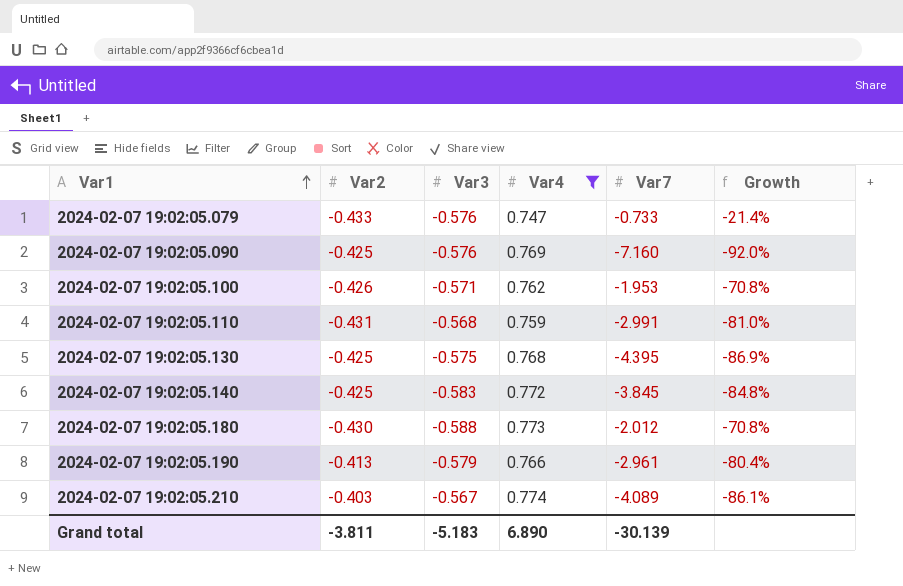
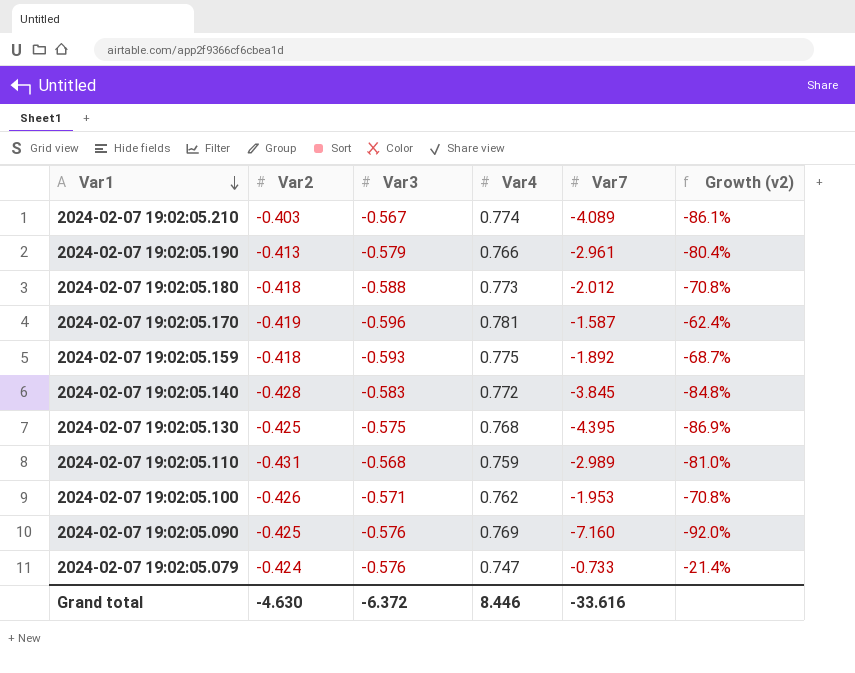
filter: Var4 <= 0.774 -> none
row order: Var1 ascending -> Var1 descending
column name: Growth -> Growth (v2)
2024-02-07 19:02:05.180 | Var2: -0.430 -> -0.418
2024-02-07 19:02:05.140 | Var2: -0.425 -> -0.428
2024-02-07 19:02:05.110 | Var7: -2.991 -> -2.989
2024-02-07 19:02:05.079 | Var2: -0.433 -> -0.424
Grand total | Var2: -3.811 -> -4.630
Grand total | Var3: -5.183 -> -6.372
Grand total | Var4: 6.890 -> 8.446
Grand total | Var7: -30.139 -> -33.616

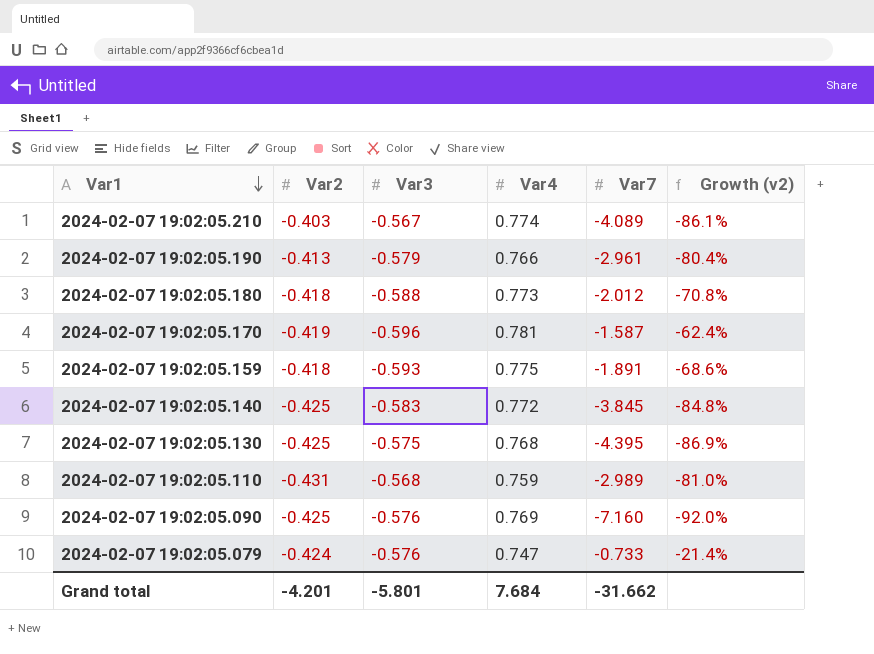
row 2024-02-07 19:02:05.100: -0.426 | -0.571 | 0.762 | -1.953 | -70.8% -> none
2024-02-07 19:02:05.159 | Var7: -1.892 -> -1.891
2024-02-07 19:02:05.159 | Growth (v2): -68.7% -> -68.6%
2024-02-07 19:02:05.140 | Var2: -0.428 -> -0.425
Grand total | Var2: -4.630 -> -4.201
Grand total | Var3: -6.372 -> -5.801
Grand total | Var4: 8.446 -> 7.684
Grand total | Var7: -33.616 -> -31.662

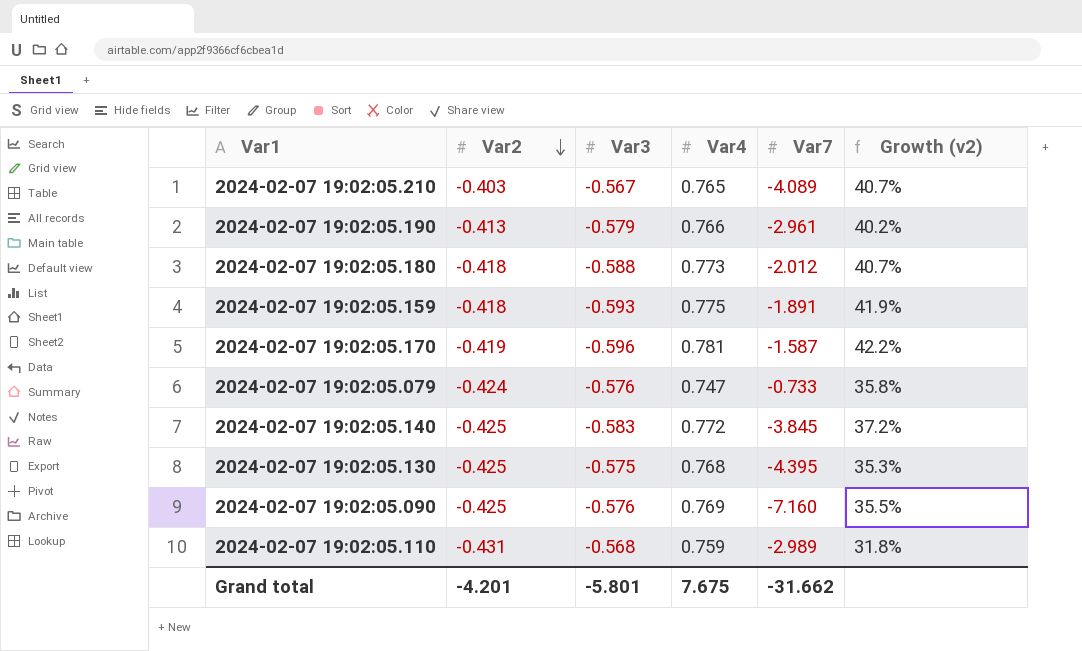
row order: Var1 descending -> Var2 descending
column Growth (v2) | formula: ([Var3] - [Var7]) / [Var7] -> ([Var3] - [Var2]) / [Var2]
2024-02-07 19:02:05.210 | Var4: 0.774 -> 0.765
Grand total | Var4: 7.684 -> 7.675

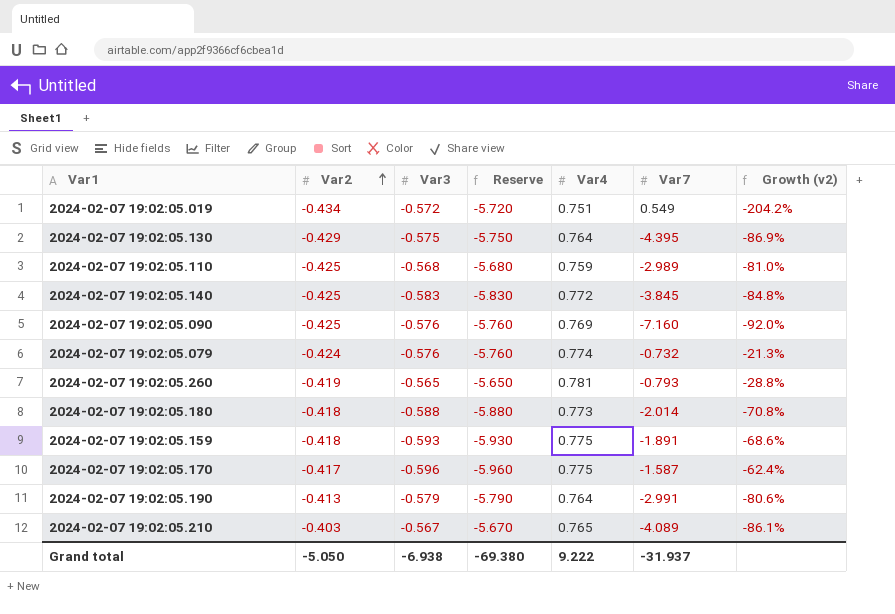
row order: Var2 descending -> Var2 ascending
column Reserve | formula: none -> [Var3] * 10
column Growth (v2) | formula: ([Var3] - [Var2]) / [Var2] -> ([Var3] - [Var7]) / [Var7]
row 2024-02-07 19:02:05.019: none -> -0.434 | -0.572 | -5.720 | 0.751 | 0.549 | -204.2%
2024-02-07 19:02:05.130 | Var2: -0.425 -> -0.429
2024-02-07 19:02:05.130 | Var4: 0.768 -> 0.764
2024-02-07 19:02:05.110 | Var2: -0.431 -> -0.425
2024-02-07 19:02:05.079 | Var4: 0.747 -> 0.774
2024-02-07 19:02:05.079 | Var7: -0.733 -> -0.732
row 2024-02-07 19:02:05.260: none -> -0.419 | -0.565 | -5.650 | 0.781 | -0.793 | -28.8%
2024-02-07 19:02:05.180 | Var7: -2.012 -> -2.014
2024-02-07 19:02:05.170 | Var2: -0.419 -> -0.417
2024-02-07 19:02:05.170 | Var4: 0.781 -> 0.775
2024-02-07 19:02:05.190 | Var4: 0.766 -> 0.764
2024-02-07 19:02:05.190 | Var7: -2.961 -> -2.991
Grand total | Var2: -4.201 -> -5.050
Grand total | Var3: -5.801 -> -6.938
Grand total | Var4: 7.675 -> 9.222
Grand total | Var7: -31.662 -> -31.937

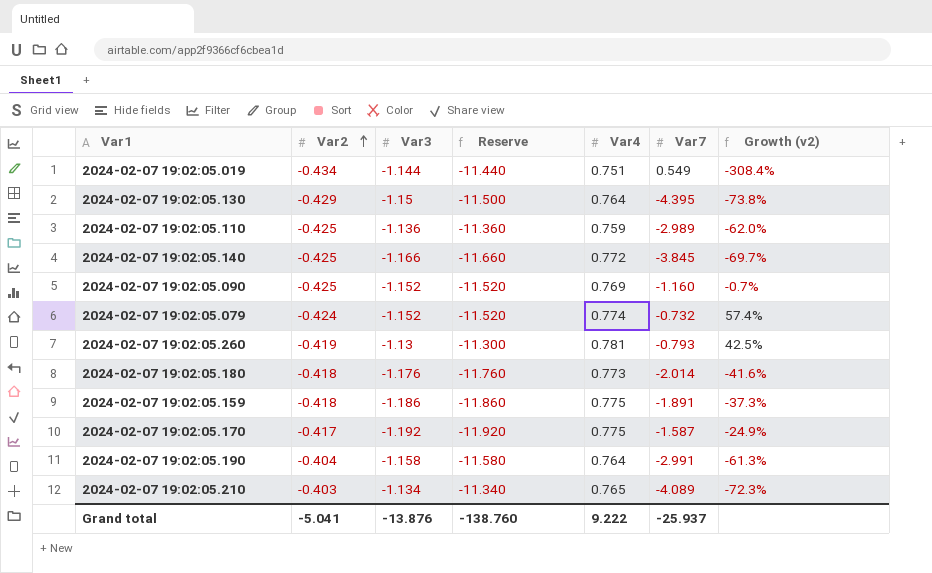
2024-02-07 19:02:05.019 | Var3: -0.572 -> -1.144
2024-02-07 19:02:05.019 | Reserve: -5.720 -> -11.440
2024-02-07 19:02:05.019 | Growth (v2): -204.2% -> -308.4%
2024-02-07 19:02:05.130 | Var3: -0.575 -> -1.15
2024-02-07 19:02:05.130 | Reserve: -5.750 -> -11.500
2024-02-07 19:02:05.130 | Growth (v2): -86.9% -> -73.8%
2024-02-07 19:02:05.110 | Var3: -0.568 -> -1.136
2024-02-07 19:02:05.110 | Reserve: -5.680 -> -11.360
2024-02-07 19:02:05.110 | Growth (v2): -81.0% -> -62.0%
2024-02-07 19:02:05.140 | Var3: -0.583 -> -1.166
2024-02-07 19:02:05.140 | Reserve: -5.830 -> -11.660
2024-02-07 19:02:05.140 | Growth (v2): -84.8% -> -69.7%
2024-02-07 19:02:05.090 | Var3: -0.576 -> -1.152
2024-02-07 19:02:05.090 | Reserve: -5.760 -> -11.520
2024-02-07 19:02:05.090 | Var7: -7.160 -> -1.160
2024-02-07 19:02:05.090 | Growth (v2): -92.0% -> -0.7%
2024-02-07 19:02:05.079 | Var3: -0.576 -> -1.152
2024-02-07 19:02:05.079 | Reserve: -5.760 -> -11.520
2024-02-07 19:02:05.079 | Growth (v2): -21.3% -> 57.4%
2024-02-07 19:02:05.260 | Var3: -0.565 -> -1.13
2024-02-07 19:02:05.260 | Reserve: -5.650 -> -11.300
2024-02-07 19:02:05.260 | Growth (v2): -28.8% -> 42.5%
2024-02-07 19:02:05.180 | Var3: -0.588 -> -1.176
2024-02-07 19:02:05.180 | Reserve: -5.880 -> -11.760
2024-02-07 19:02:05.180 | Growth (v2): -70.8% -> -41.6%
2024-02-07 19:02:05.159 | Var3: -0.593 -> -1.186
2024-02-07 19:02:05.159 | Reserve: -5.930 -> -11.860
2024-02-07 19:02:05.159 | Growth (v2): -68.6% -> -37.3%
2024-02-07 19:02:05.170 | Var3: -0.596 -> -1.192
2024-02-07 19:02:05.170 | Reserve: -5.960 -> -11.920
2024-02-07 19:02:05.170 | Growth (v2): -62.4% -> -24.9%
2024-02-07 19:02:05.190 | Var2: -0.413 -> -0.404
2024-02-07 19:02:05.190 | Var3: -0.579 -> -1.158
2024-02-07 19:02:05.190 | Reserve: -5.790 -> -11.580
2024-02-07 19:02:05.190 | Growth (v2): -80.6% -> -61.3%
2024-02-07 19:02:05.210 | Var3: -0.567 -> -1.134
2024-02-07 19:02:05.210 | Reserve: -5.670 -> -11.340
2024-02-07 19:02:05.210 | Growth (v2): -86.1% -> -72.3%
Grand total | Var2: -5.050 -> -5.041
Grand total | Var3: -6.938 -> -13.876
Grand total | Reserve: -69.380 -> -138.760
Grand total | Var7: -31.937 -> -25.937

